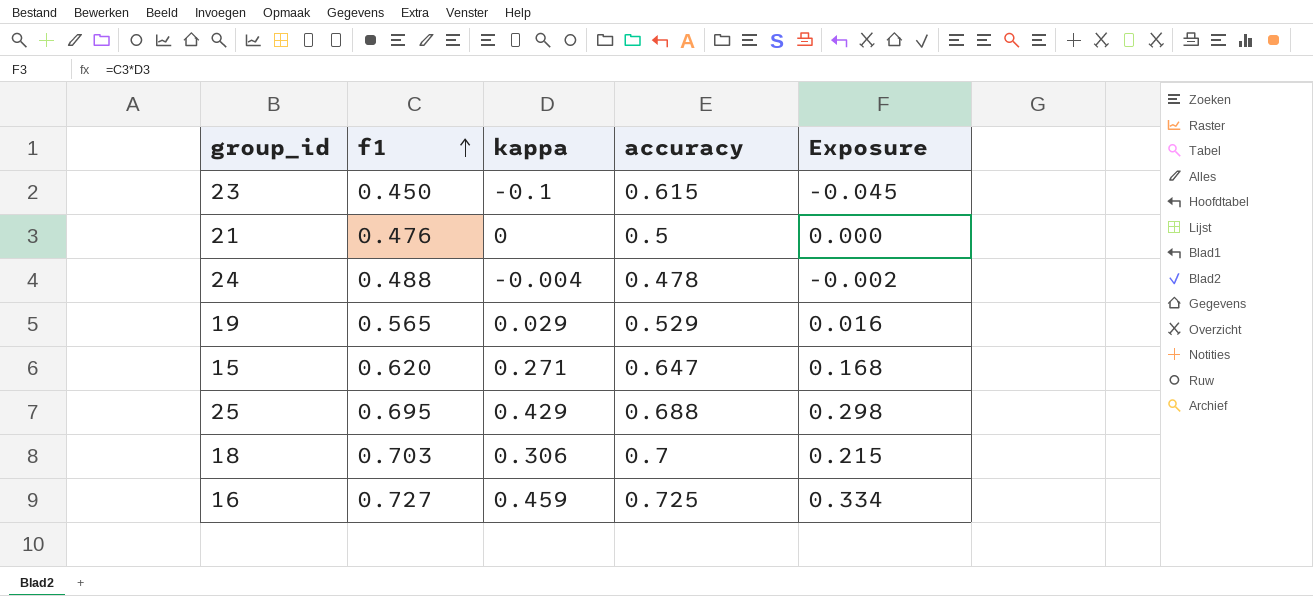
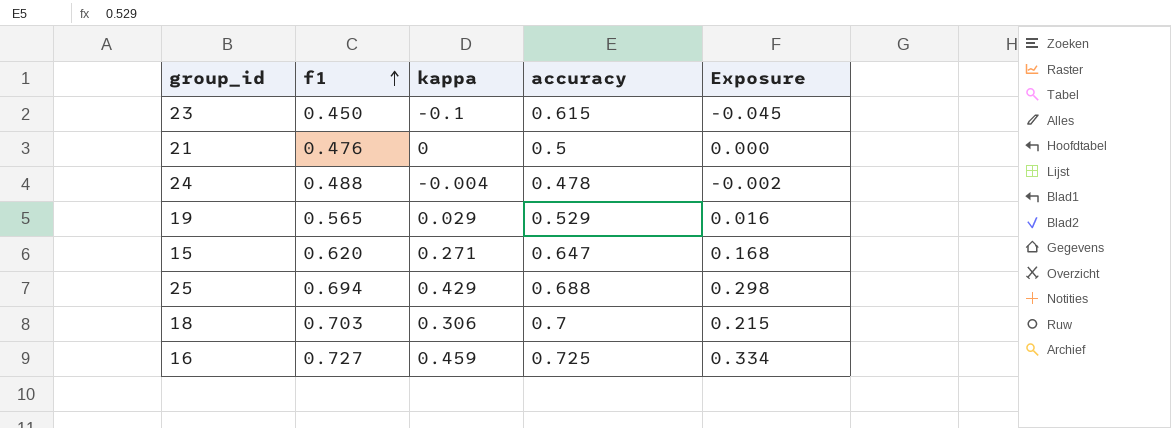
25 | f1: 0.695 -> 0.694

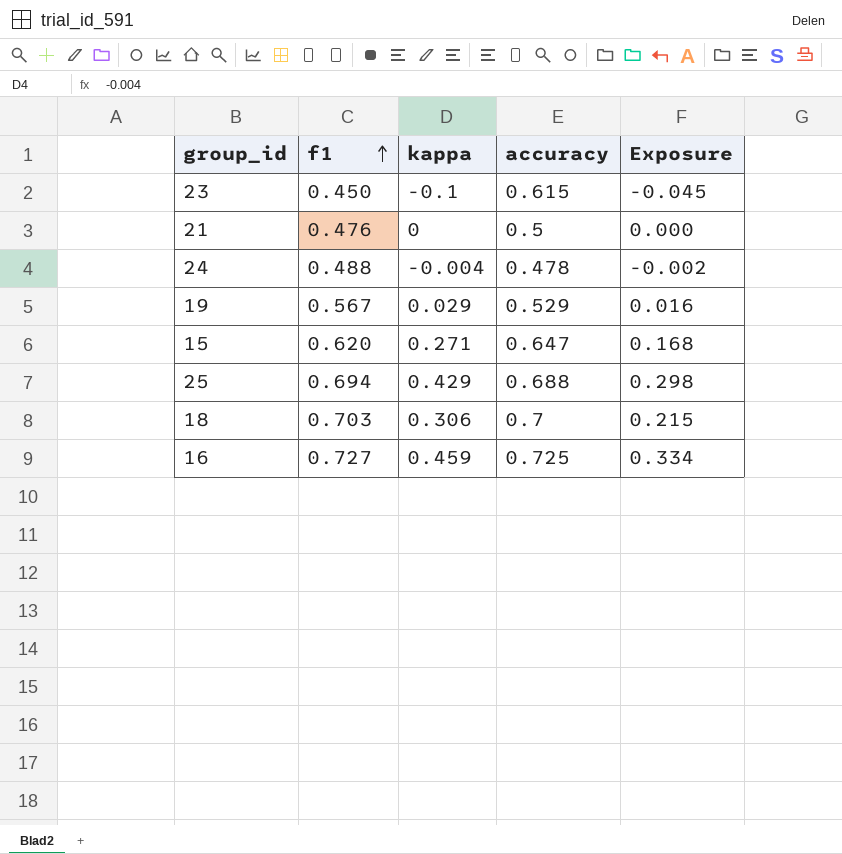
19 | f1: 0.565 -> 0.567

